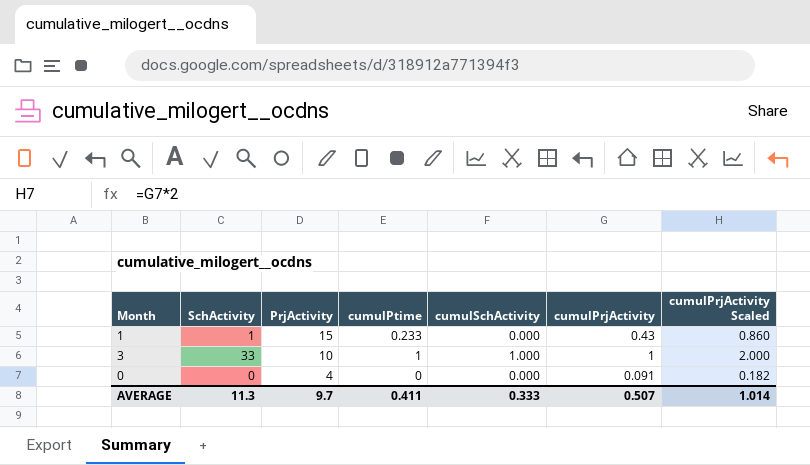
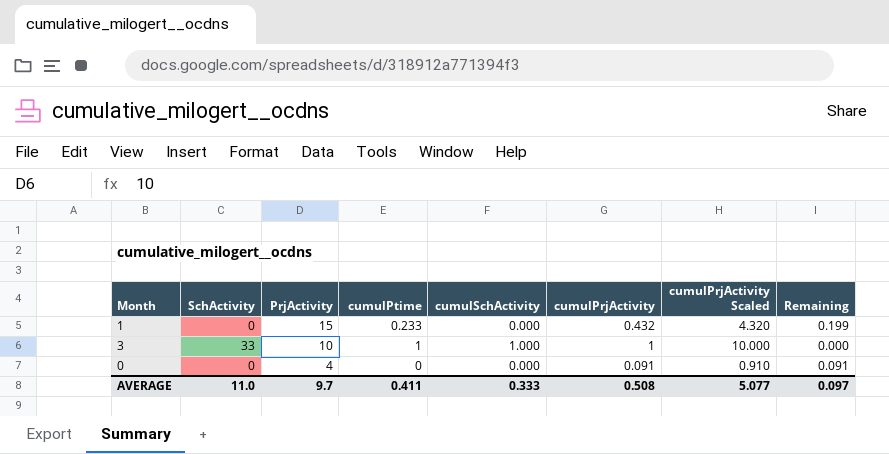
column cumulPrjActivity Scaled | formula: [cumulPrjActivity] * 2 -> [cumulPrjActivity] * 10
column Remaining | formula: none -> [cumulPrjActivity] - [cumulPtime]
1 | SchActivity: 1 -> 0
1 | cumulPrjActivity: 0.43 -> 0.432
AVERAGE | SchActivity: 11.3 -> 11.0
AVERAGE | cumulPrjActivity: 0.507 -> 0.508
AVERAGE | cumulPrjActivity Scaled: 1.014 -> 5.077

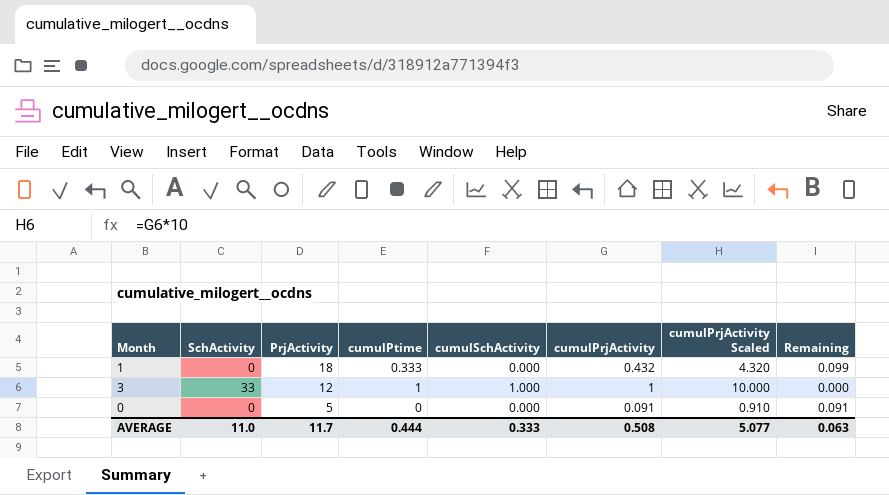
1 | PrjActivity: 15 -> 18
1 | cumulPtime: 0.233 -> 0.333
1 | Remaining: 0.199 -> 0.099
3 | PrjActivity: 10 -> 12
0 | PrjActivity: 4 -> 5
AVERAGE | PrjActivity: 9.7 -> 11.7
AVERAGE | cumulPtime: 0.411 -> 0.444
AVERAGE | Remaining: 0.097 -> 0.063

